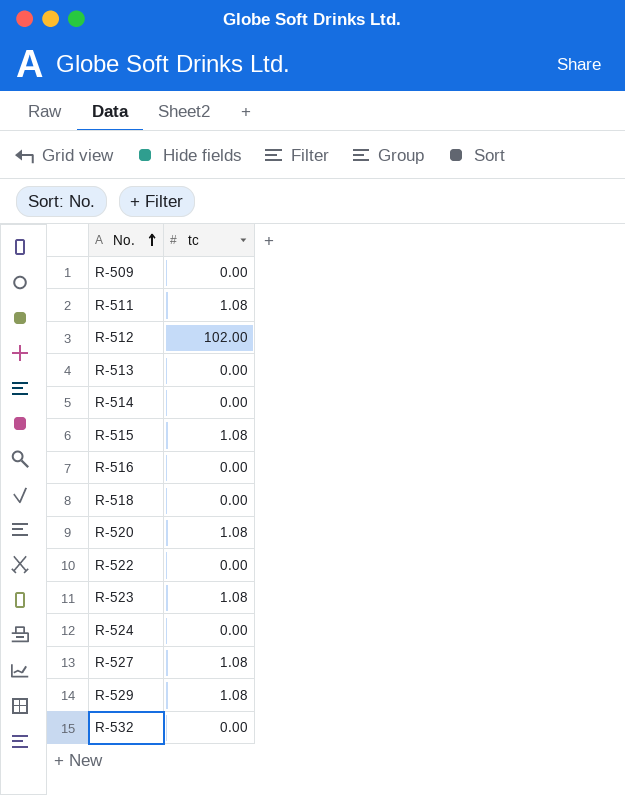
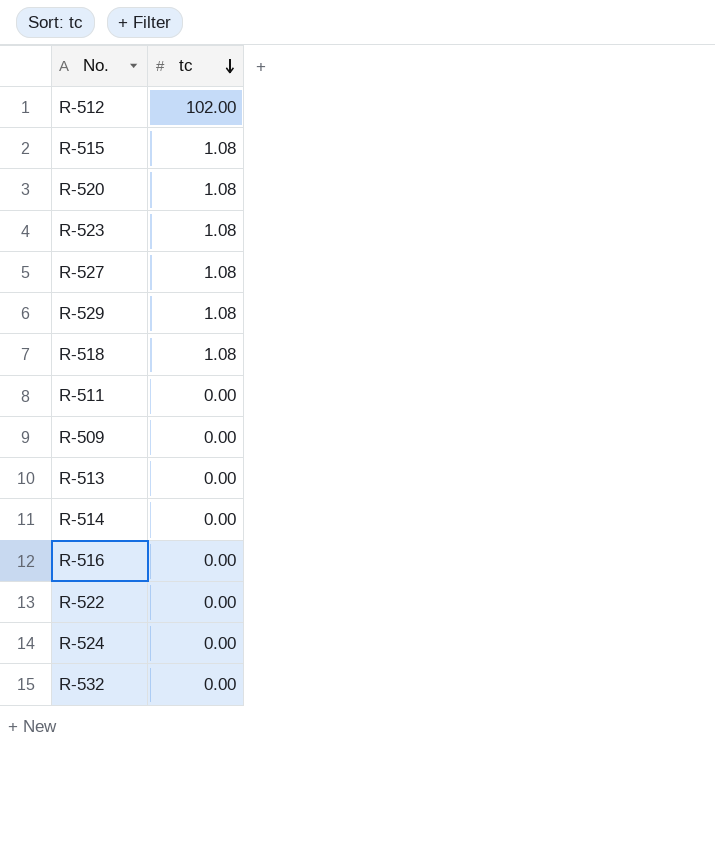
row order: No. ascending -> tc descending
R-518 | tc: 0.00 -> 1.08
R-511 | tc: 1.08 -> 0.00

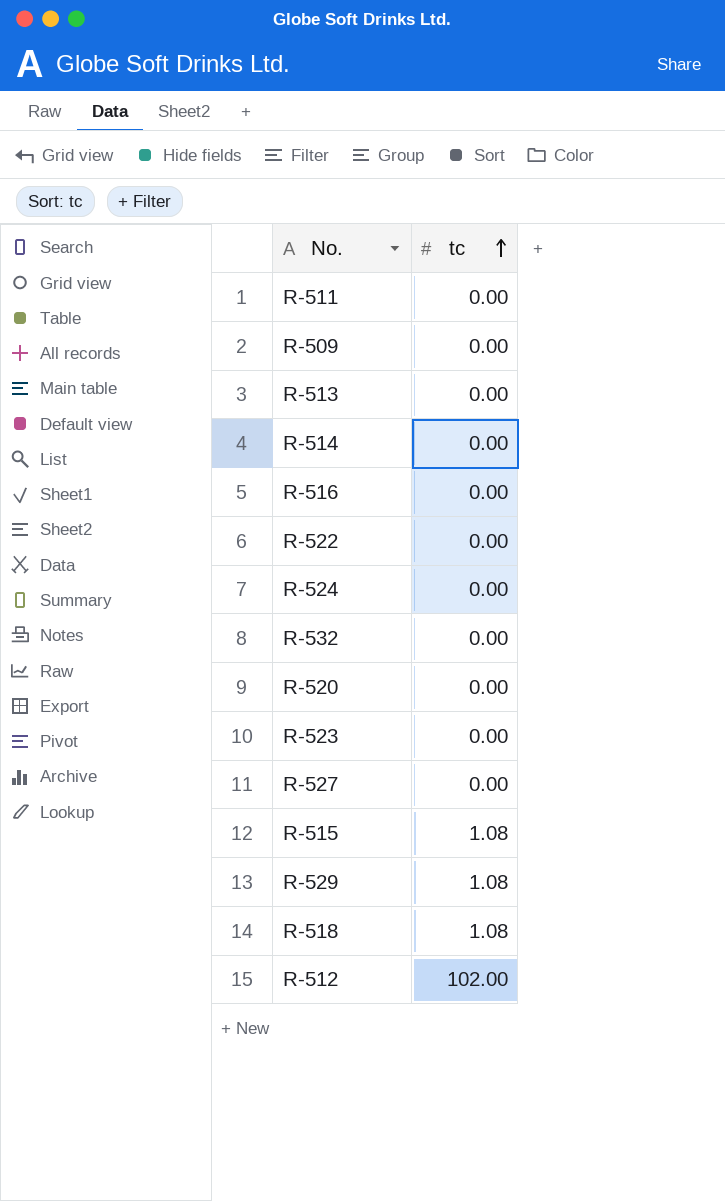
row order: tc descending -> tc ascending
R-520 | tc: 1.08 -> 0.00
R-523 | tc: 1.08 -> 0.00
R-527 | tc: 1.08 -> 0.00

